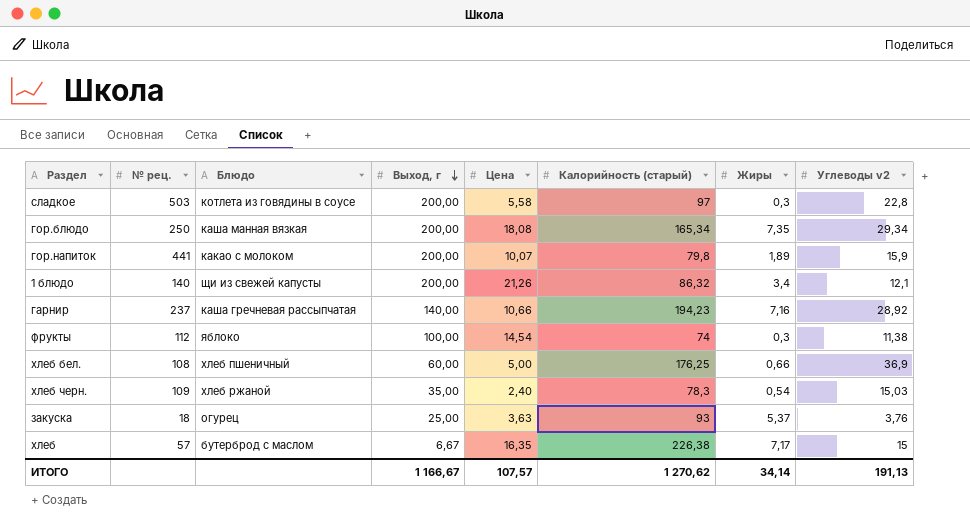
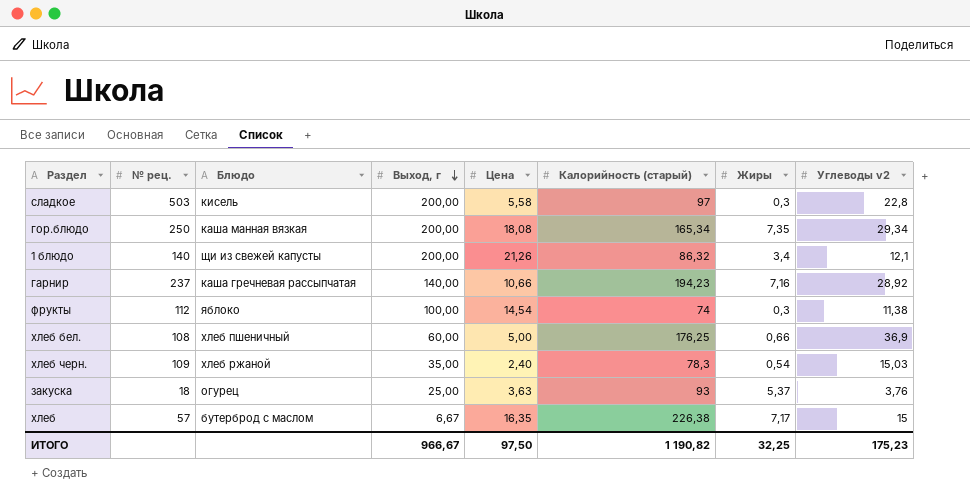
row гор.напиток: 441 | какао с молоком | 200,00 | 10,07 | 79,8 | 1,89 | 15,9 -> none
сладкое | Блюдо: котлета из говядины в соусе -> кисель
ИТОГО | Выход, г: 1 166,67 -> 966,67
ИТОГО | Цена: 107,57 -> 97,50
ИТОГО | Калорийность (старый): 1 270,62 -> 1 190,82
ИТОГО | Жиры: 34,14 -> 32,25
ИТОГО | Углеводы v2: 191,13 -> 175,23

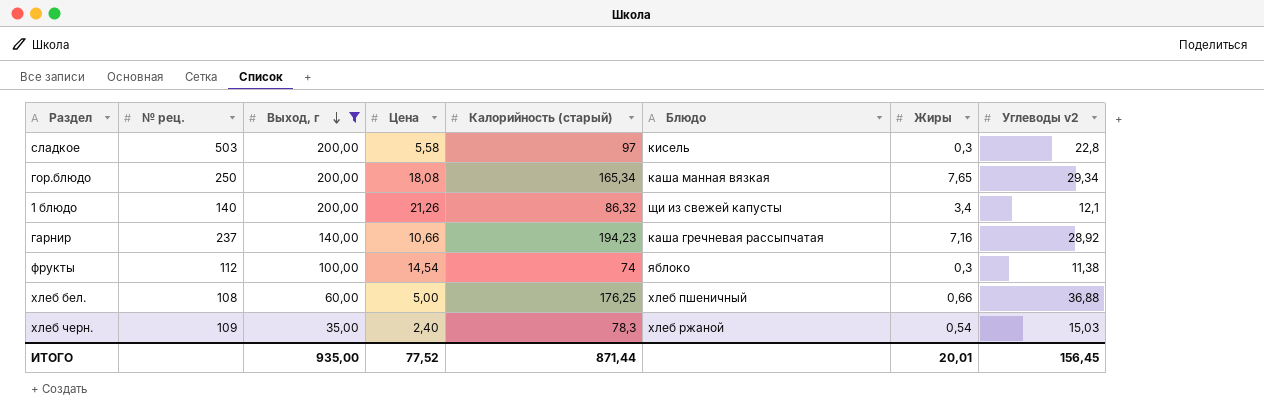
filter: none -> Выход, г >= 35,00
column Блюдо | position: 3 -> 6
гор.блюдо | Жиры: 7,35 -> 7,65
хлеб бел. | Углеводы v2: 36,9 -> 36,88
ИТОГО | Выход, г: 966,67 -> 935,00
ИТОГО | Цена: 97,50 -> 77,52
ИТОГО | Калорийность (старый): 1 190,82 -> 871,44
ИТОГО | Жиры: 32,25 -> 20,01
ИТОГО | Углеводы v2: 175,23 -> 156,45

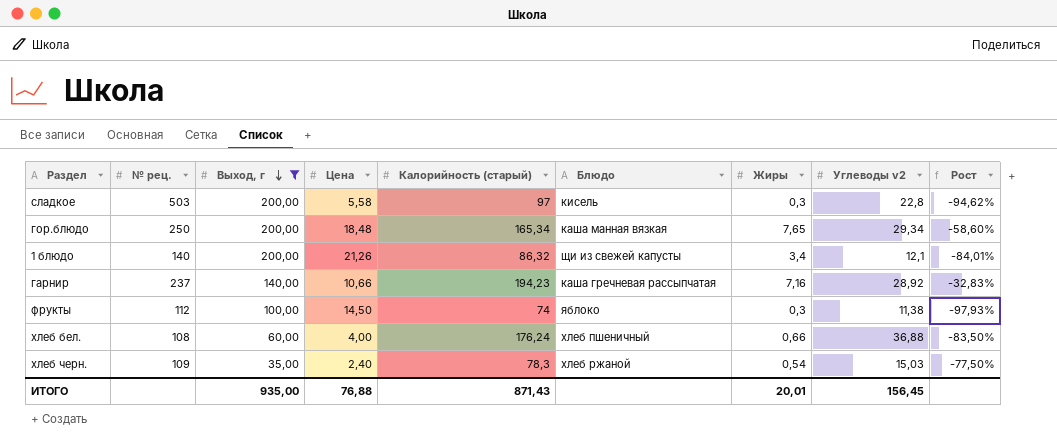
column Рост | formula: none -> ([Жиры] - [Цена]) / [Цена]
гор.блюдо | Цена: 18,08 -> 18,48
фрукты | Цена: 14,54 -> 14,50
хлеб бел. | Цена: 5,00 -> 4,00
хлеб бел. | Калорийность (старый): 176,25 -> 176,24
ИТОГО | Цена: 77,52 -> 76,88
ИТОГО | Калорийность (старый): 871,44 -> 871,43

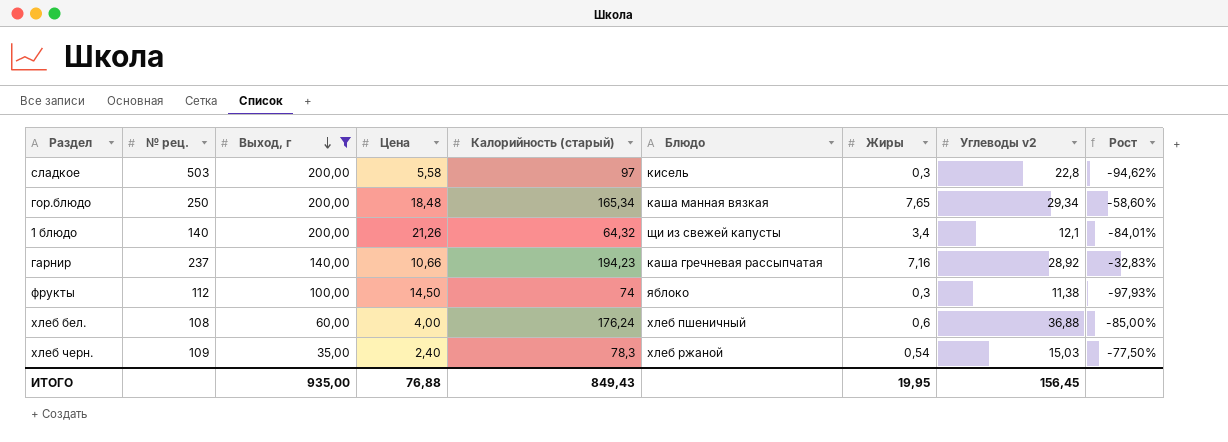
1 блюдо | Калорийность (старый): 86,32 -> 64,32
хлеб бел. | Жиры: 0,66 -> 0,6
хлеб бел. | Рост: -83,50% -> -85,00%
ИТОГО | Калорийность (старый): 871,43 -> 849,43
ИТОГО | Жиры: 20,01 -> 19,95

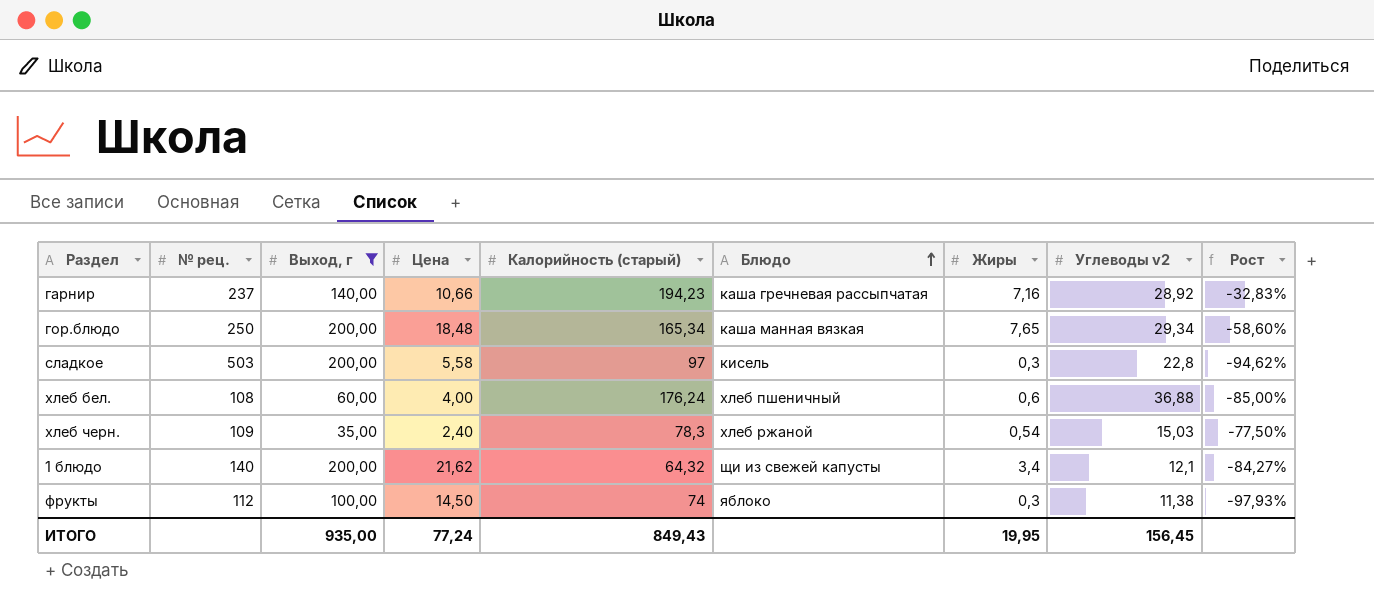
row order: Выход, г descending -> Блюдо ascending
1 блюдо | Цена: 21,26 -> 21,62
1 блюдо | Рост: -84,01% -> -84,27%
ИТОГО | Цена: 76,88 -> 77,24

